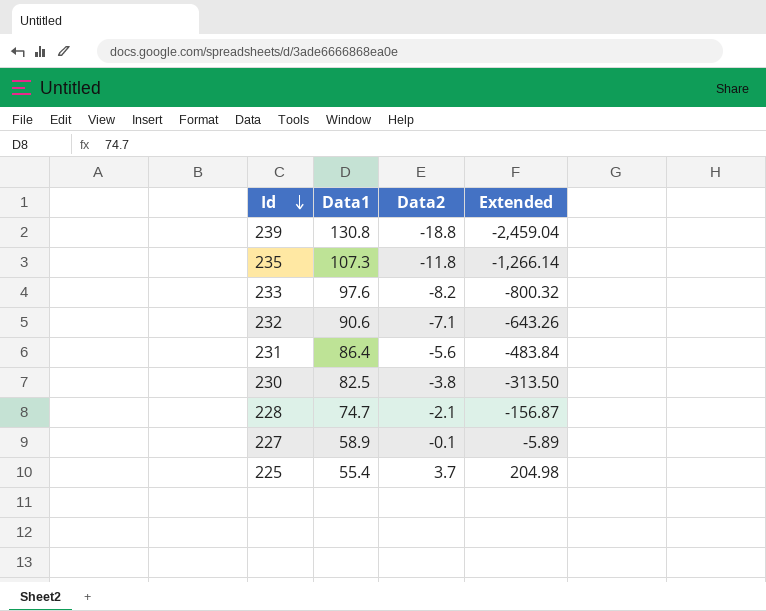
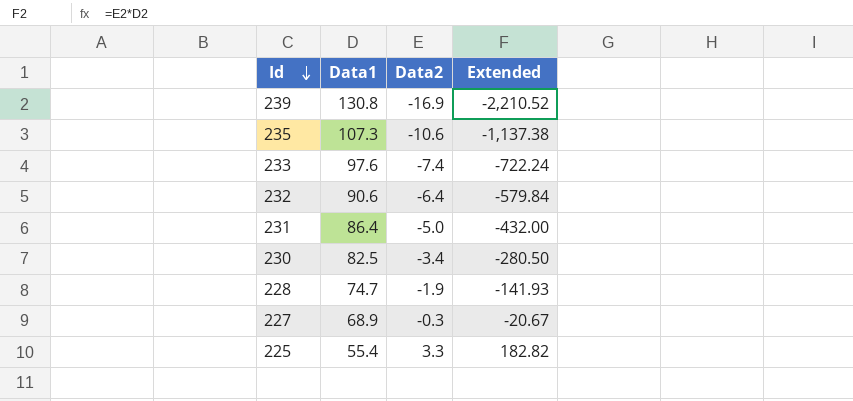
239 | Data2: -18.8 -> -16.9
239 | Extended: -2,459.04 -> -2,210.52
235 | Data2: -11.8 -> -10.6
235 | Extended: -1,266.14 -> -1,137.38
233 | Data2: -8.2 -> -7.4
233 | Extended: -800.32 -> -722.24
232 | Data2: -7.1 -> -6.4
232 | Extended: -643.26 -> -579.84
231 | Data2: -5.6 -> -5.0
231 | Extended: -483.84 -> -432.00
230 | Data2: -3.8 -> -3.4
230 | Extended: -313.50 -> -280.50
228 | Data2: -2.1 -> -1.9
228 | Extended: -156.87 -> -141.93
227 | Data1: 58.9 -> 68.9
227 | Data2: -0.1 -> -0.3
227 | Extended: -5.89 -> -20.67
225 | Data2: 3.7 -> 3.3
225 | Extended: 204.98 -> 182.82

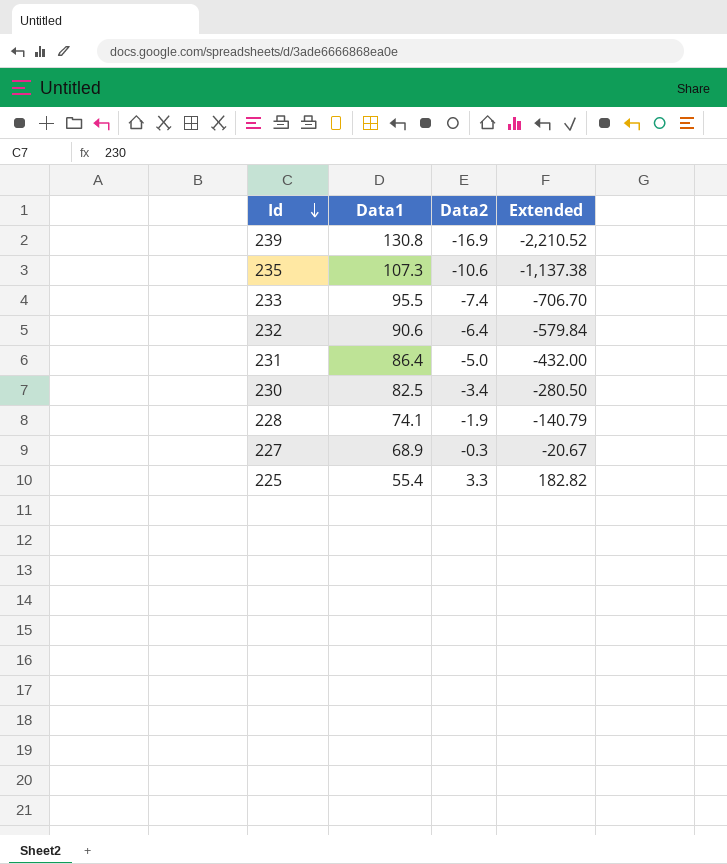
233 | Data1: 97.6 -> 95.5
233 | Extended: -722.24 -> -706.70
228 | Data1: 74.7 -> 74.1
228 | Extended: -141.93 -> -140.79

